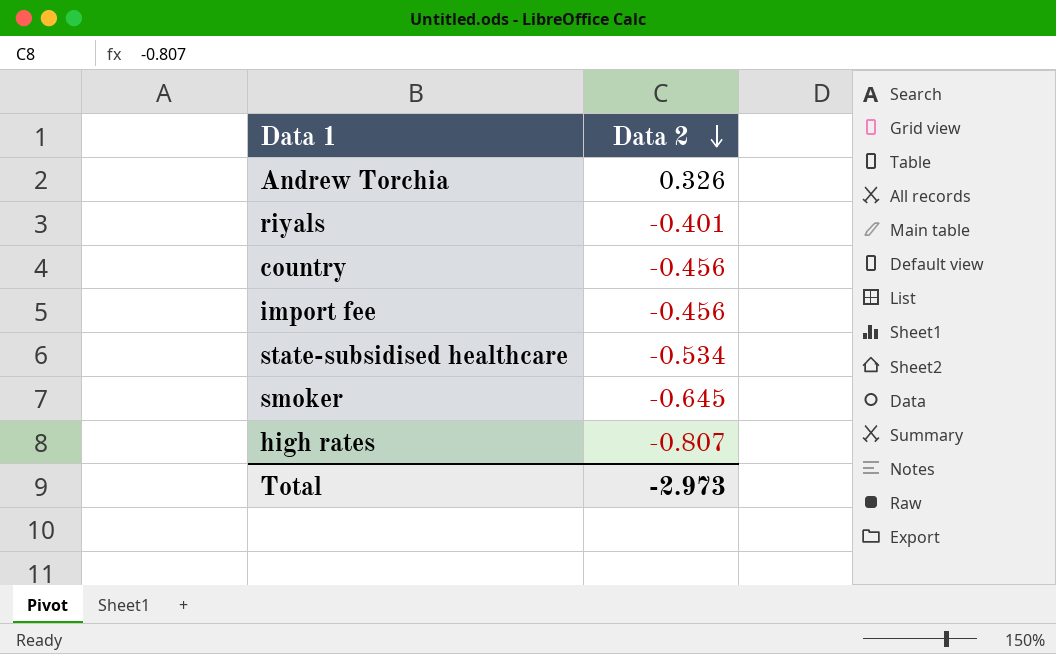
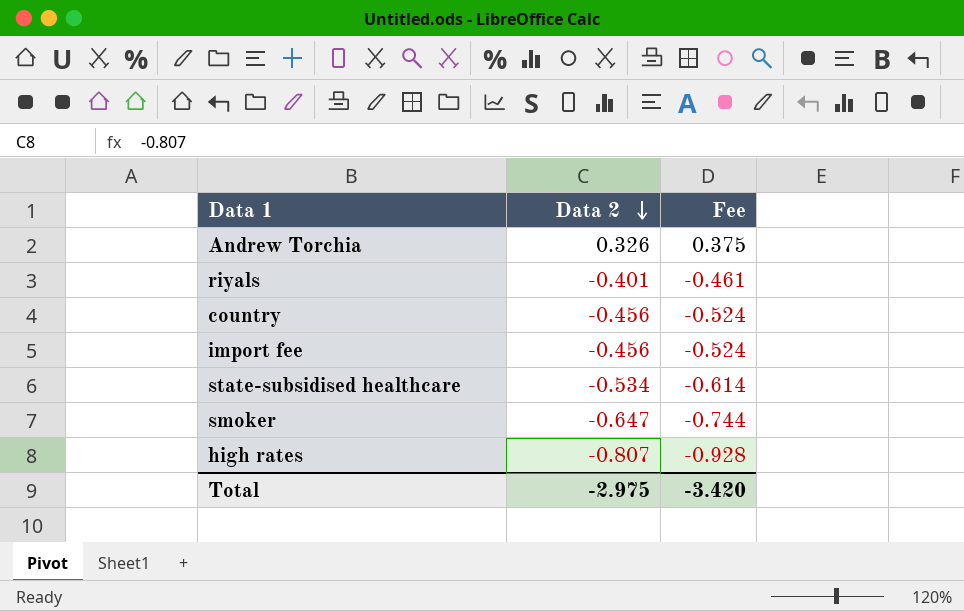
column Fee | formula: none -> [Data 2] * 1.15
smoker | Data 2: -0.645 -> -0.647
Total | Data 2: -2.973 -> -2.975

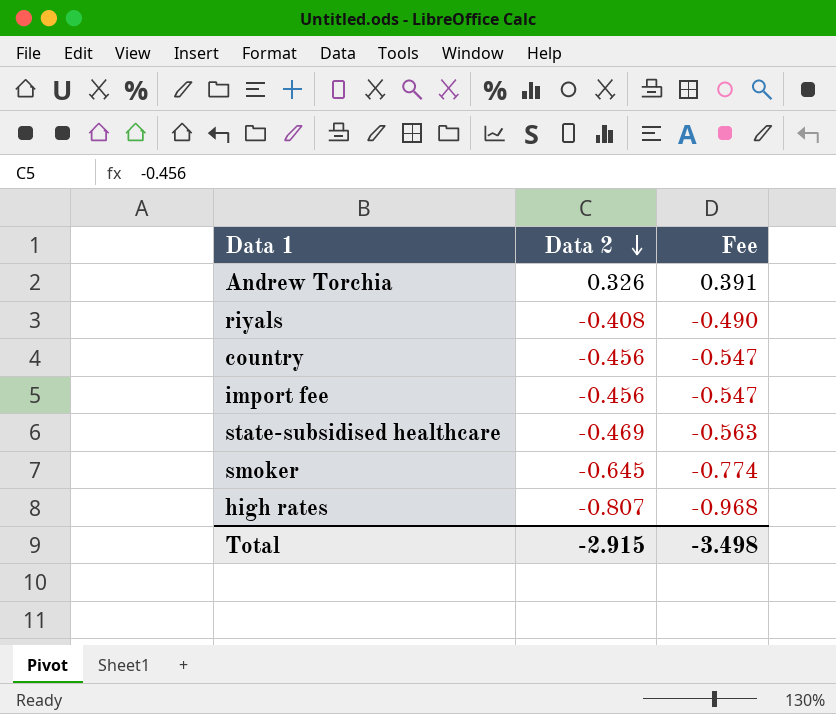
column Fee | formula: [Data 2] * 1.15 -> [Data 2] * 1.2
riyals | Data 2: -0.401 -> -0.408
state-subsidised healthcare | Data 2: -0.534 -> -0.469
smoker | Data 2: -0.647 -> -0.645
Total | Data 2: -2.975 -> -2.915
Total | Fee: -3.420 -> -3.498

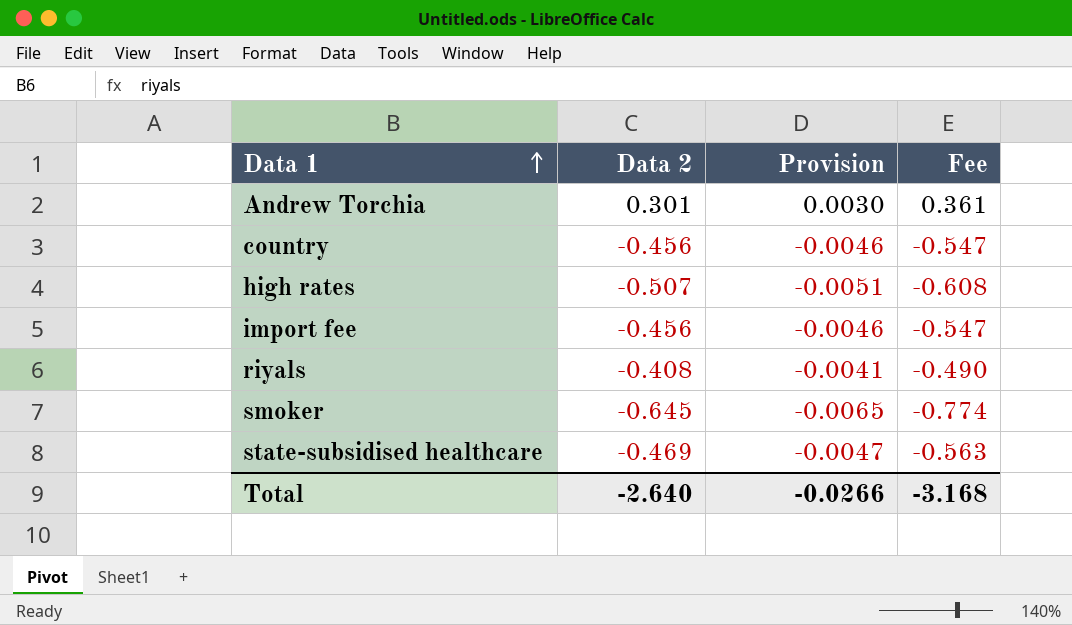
row order: Data 2 descending -> Data 1 ascending
column Provision | formula: none -> [Data 2] * 0.01
Andrew Torchia | Data 2: 0.326 -> 0.301
Andrew Torchia | Fee: 0.391 -> 0.361
high rates | Data 2: -0.807 -> -0.507
high rates | Fee: -0.968 -> -0.608
Total | Data 2: -2.915 -> -2.640
Total | Fee: -3.498 -> -3.168

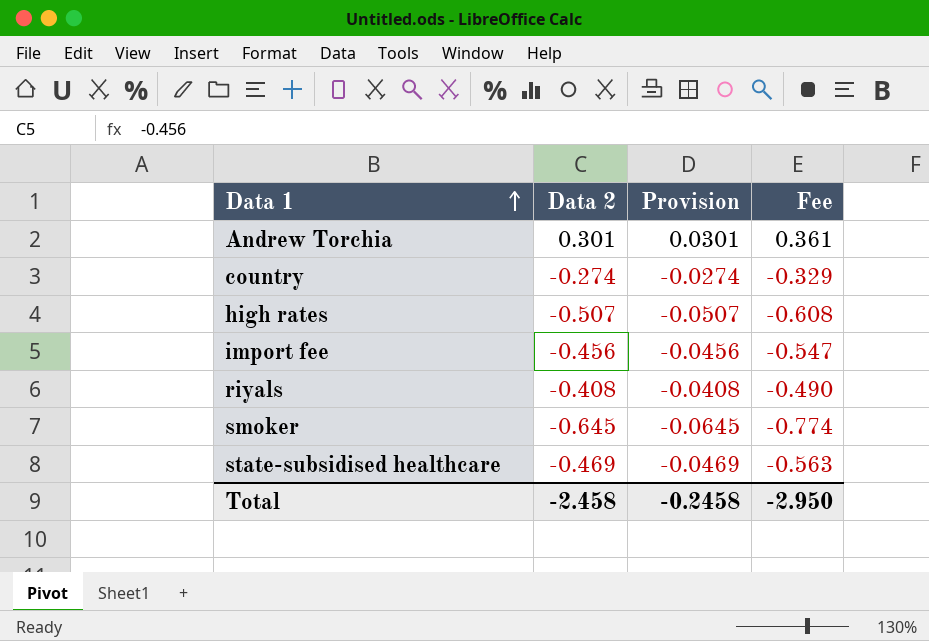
column Provision | formula: [Data 2] * 0.01 -> [Data 2] * 0.1
country | Data 2: -0.456 -> -0.274
country | Fee: -0.547 -> -0.329
Total | Data 2: -2.640 -> -2.458
Total | Provision: -0.0266 -> -0.2458
Total | Fee: -3.168 -> -2.950

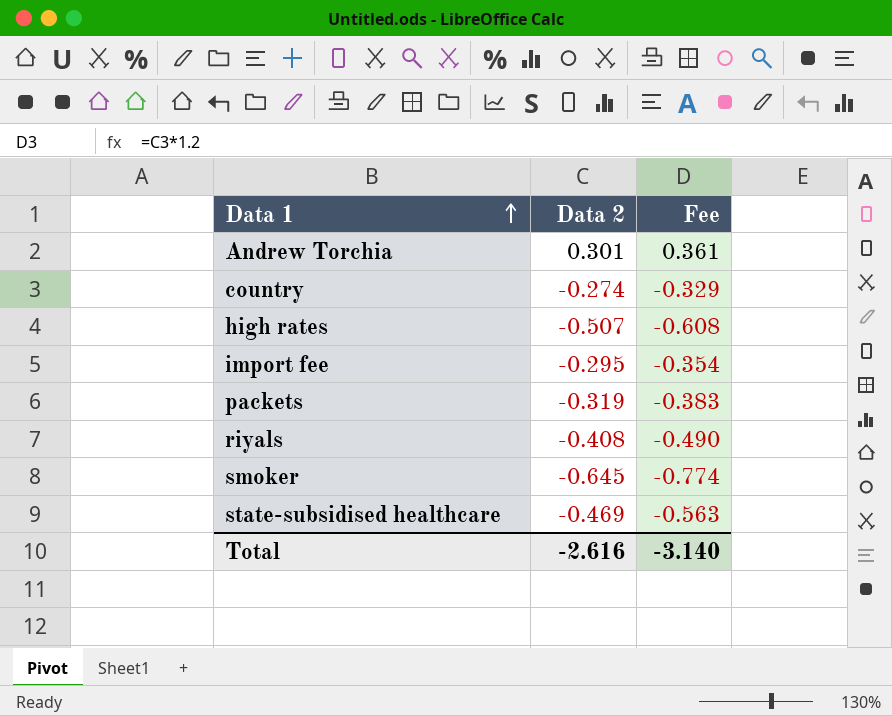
column Provision | formula: [Data 2] * 0.1 -> none
import fee | Data 2: -0.456 -> -0.295
import fee | Fee: -0.547 -> -0.354
row packets: none -> -0.319 | -0.383
Total | Data 2: -2.458 -> -2.616
Total | Fee: -2.950 -> -3.140

